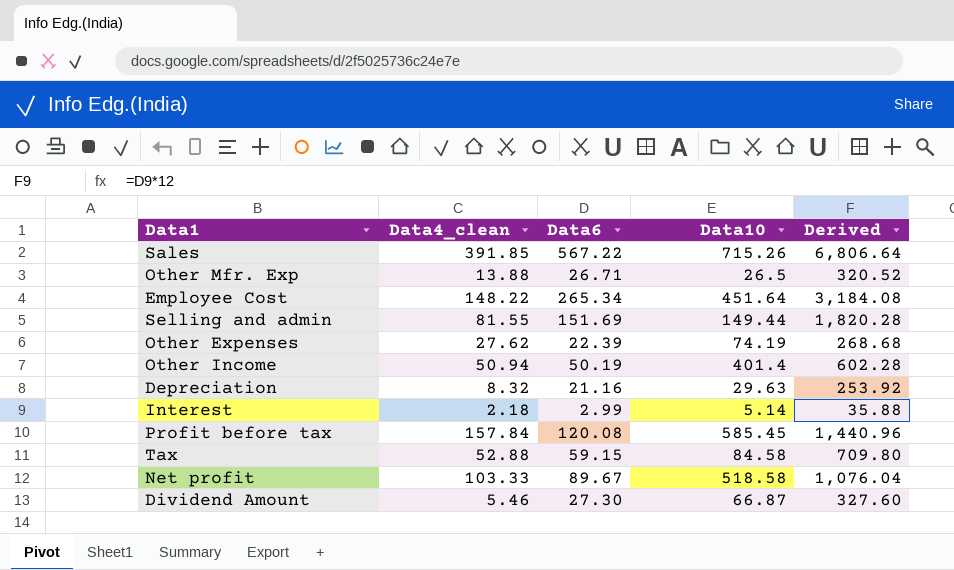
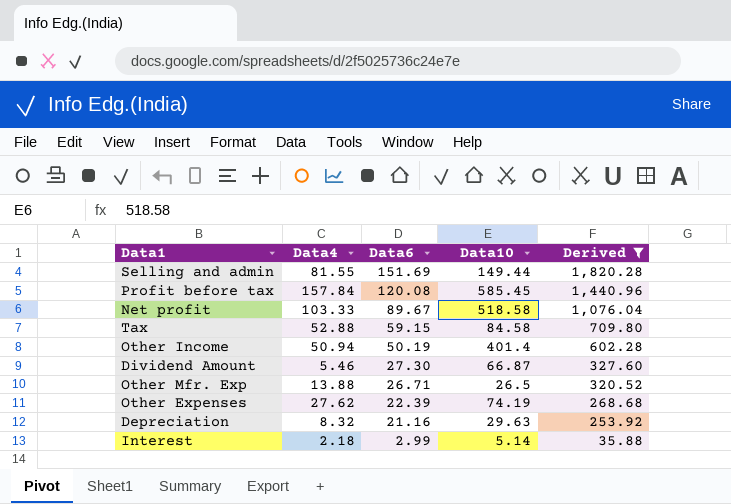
filter: none -> Derived <= 1,820.28
row order: none -> Data6 descending
column name: Data4_clean -> Data4

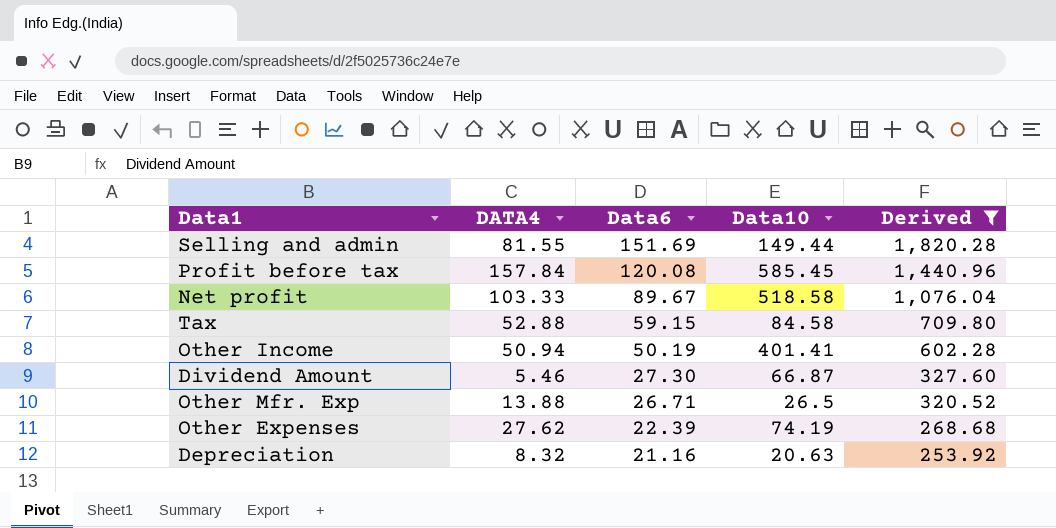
column name: Data4 -> DATA4
row Interest: 2.18 | 2.99 | 5.14 | 35.88 -> none
Other Income | Data10: 401.4 -> 401.41
Depreciation | Data10: 29.63 -> 20.63

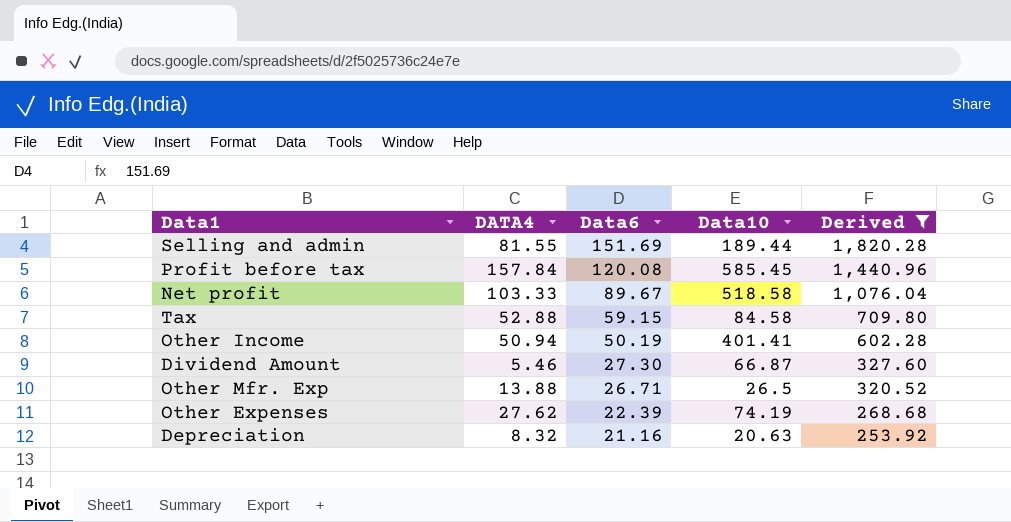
Selling and admin | Data10: 149.44 -> 189.44

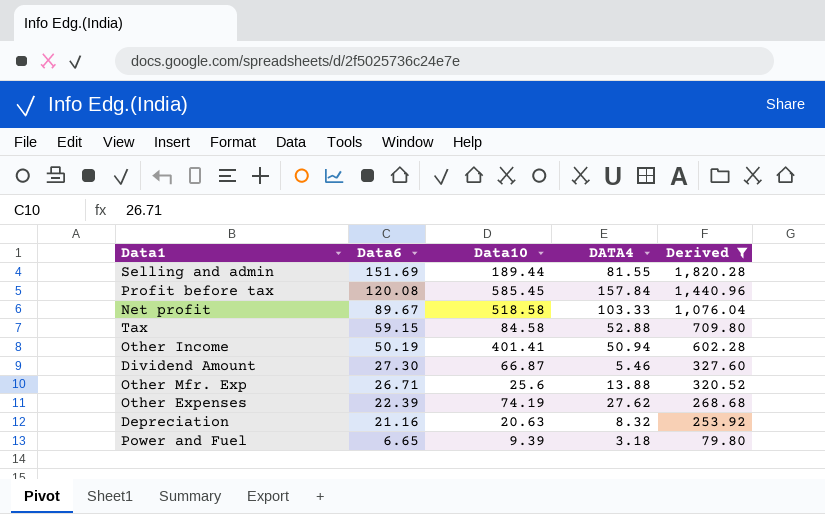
column DATA4 | position: 2 -> 4
Other Mfr. Exp | Data10: 26.5 -> 25.6
row Power and Fuel: none -> 6.65 | 9.39 | 3.18 | 79.80

